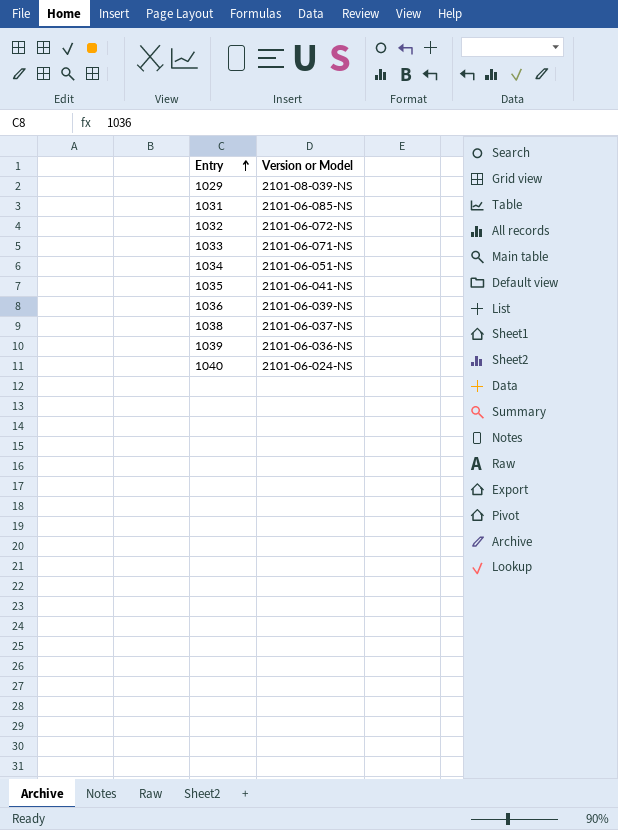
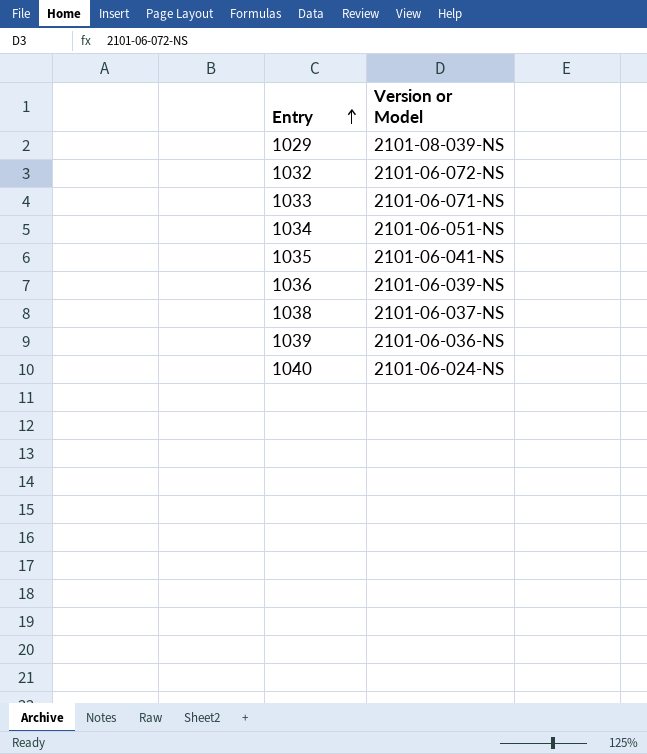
row 1031: 2101-06-085-NS -> none

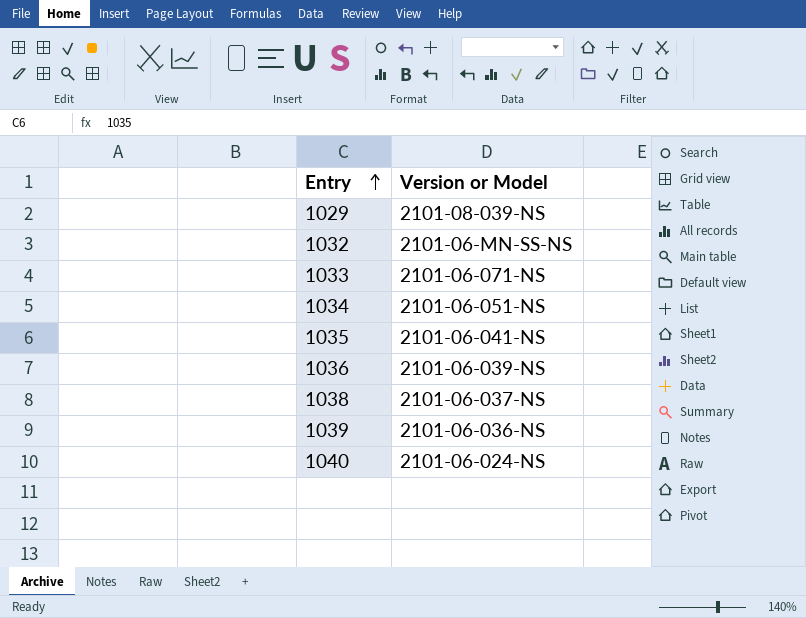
1032 | Version or Model: 2101-06-072-NS -> 2101-06-MN-SS-NS

